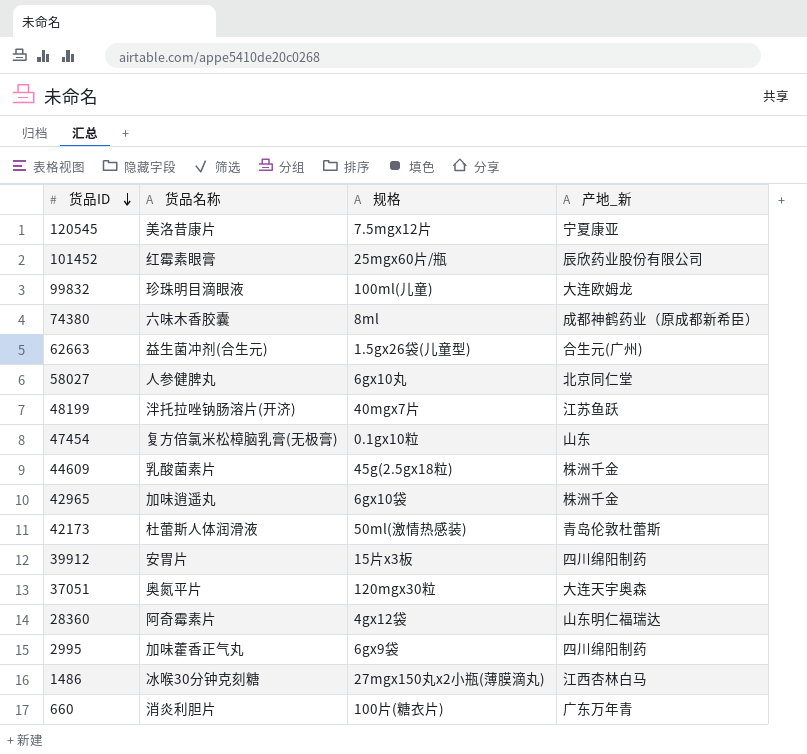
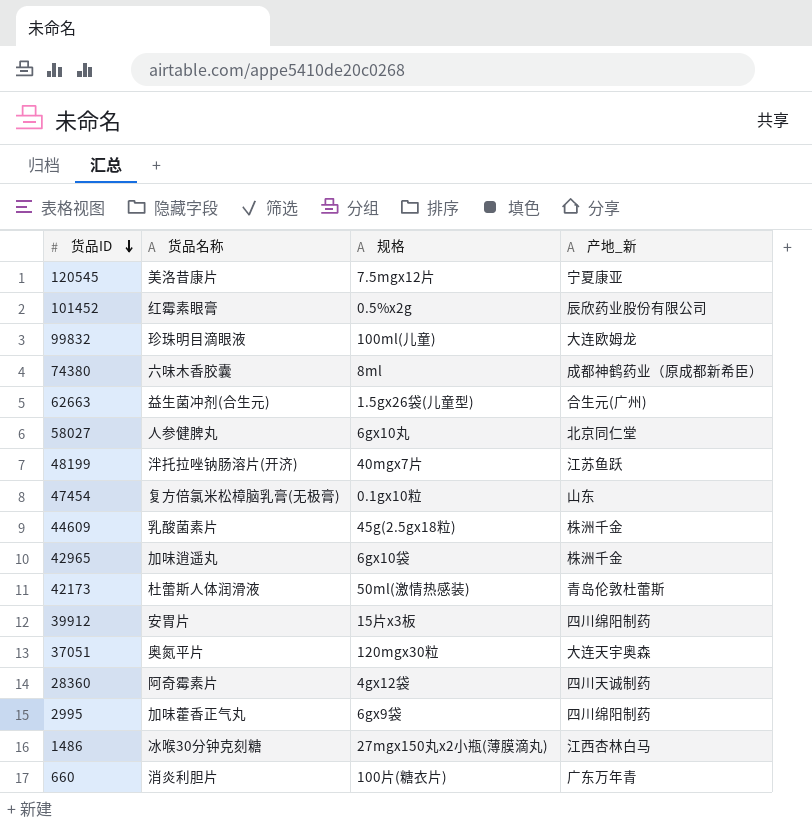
101452 | 规格: 25mgx60片/瓶 -> 0.5%x2g
28360 | 产地_新: 山东明仁福瑞达 -> 四川天诚制药

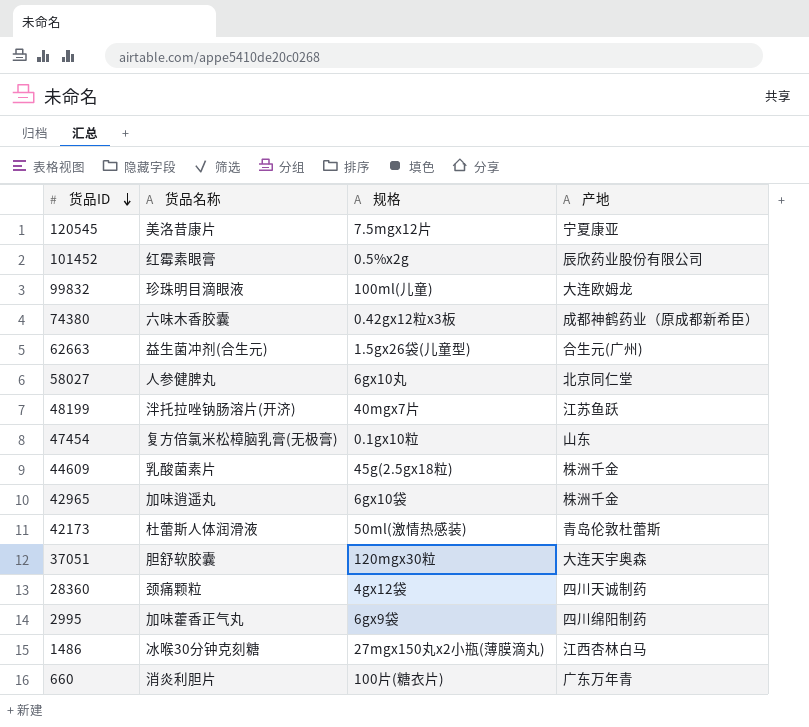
column name: 产地_新 -> 产地
row 39912: 安胃片 | 15片x3板 | 四川绵阳制药 -> none
74380 | 规格: 8ml -> 0.42gx12粒x3板
37051 | 货品名称: 奥氮平片 -> 胆舒软胶囊
28360 | 货品名称: 阿奇霉素片 -> 颈痛颗粒

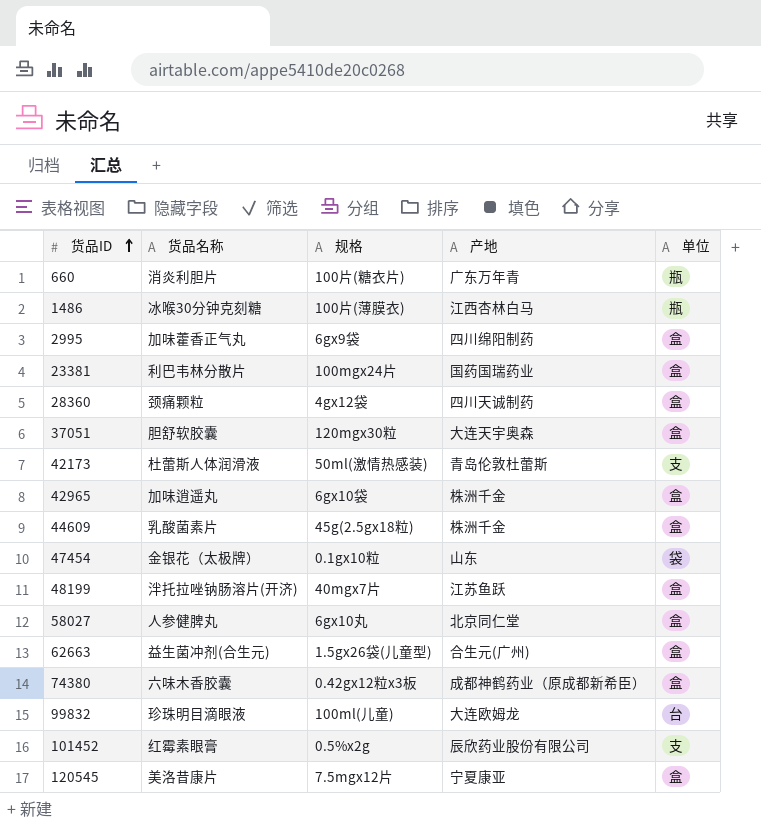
row order: 货品ID descending -> 货品ID ascending
column 单位 | position: none -> 5
1486 | 规格: 27mgx150丸x2小瓶(薄膜滴丸) -> 100片(薄膜衣)
row 23381: none -> 利巴韦林分散片 | 100mgx24片 | 国药国瑞药业 | 盒
47454 | 货品名称: 复方倍氯米松樟脑乳膏(无极膏) -> 金银花（太极牌）

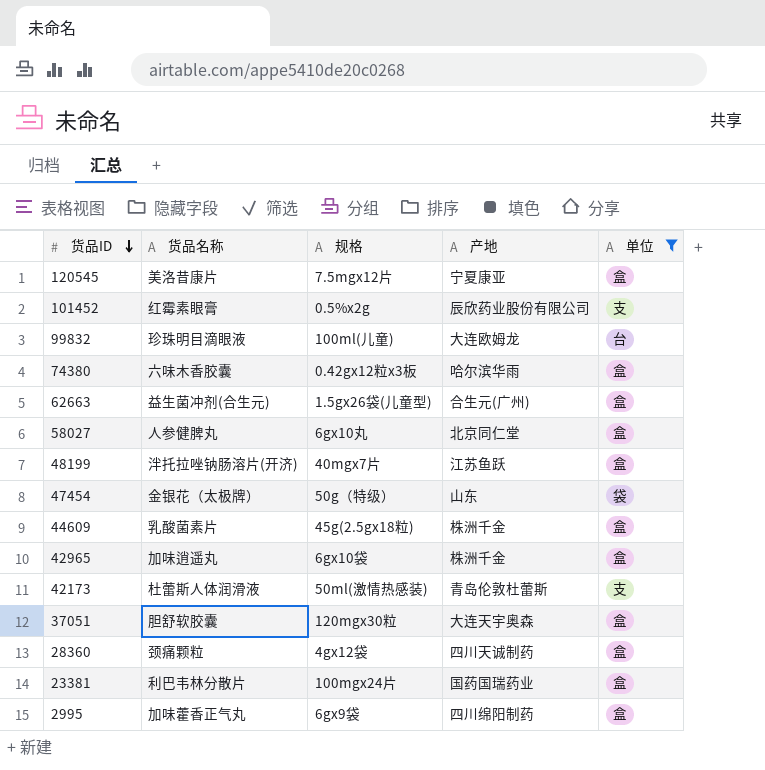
filter: none -> 单位 != 瓶
row order: 货品ID ascending -> 货品ID descending
74380 | 产地: 成都神鹤药业（原成都新希臣） -> 哈尔滨华雨
47454 | 规格: 0.1gx10粒 -> 50g（特级）

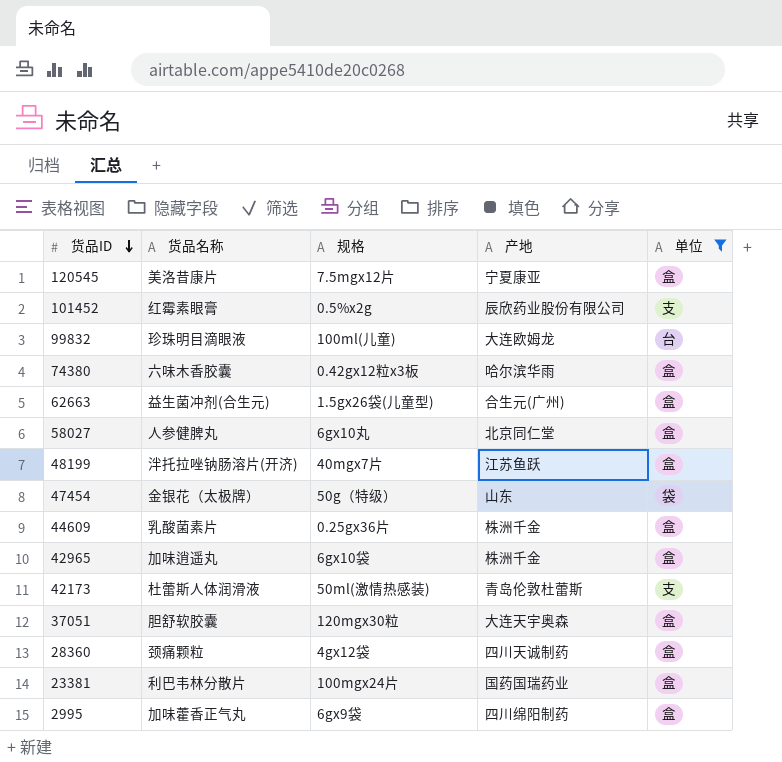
44609 | 规格: 45g(2.5gx18粒) -> 0.25gx36片

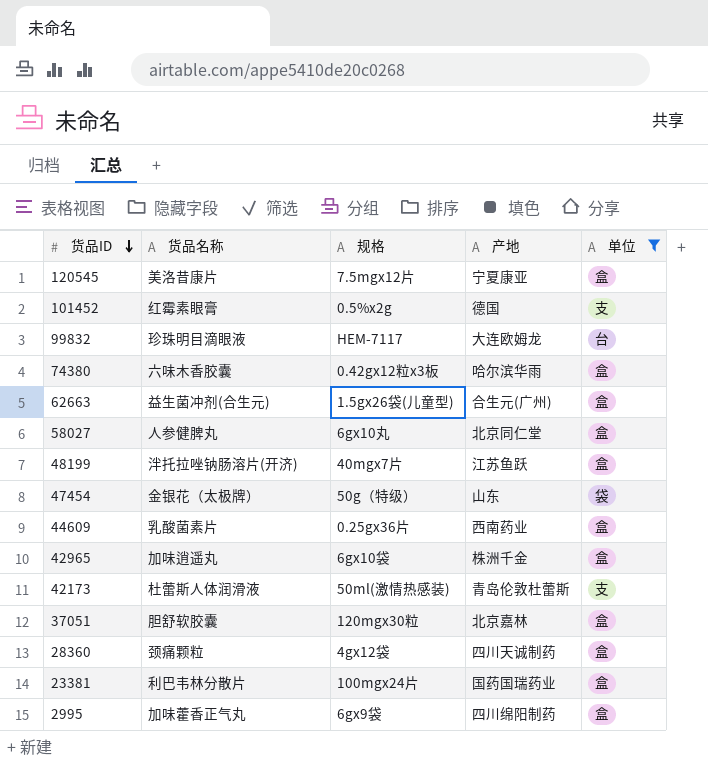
101452 | 产地: 辰欣药业股份有限公司 -> 德国
99832 | 规格: 100ml(儿童) -> HEM-7117
44609 | 产地: 株洲千金 -> 西南药业
37051 | 产地: 大连天宇奥森 -> 北京嘉林

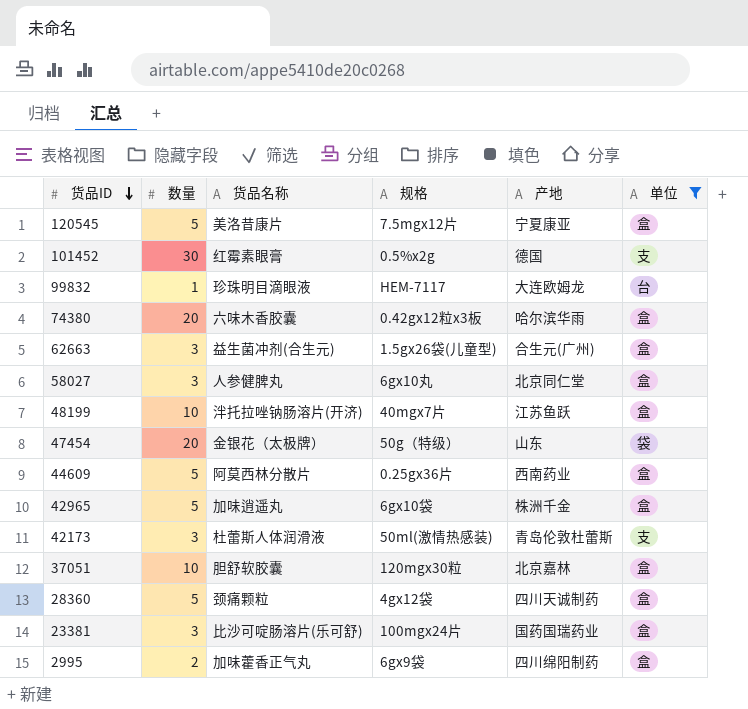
column 数量 | position: none -> 2
44609 | 货品名称: 乳酸菌素片 -> 阿莫西林分散片
23381 | 货品名称: 利巴韦林分散片 -> 比沙可啶肠溶片(乐可舒)

